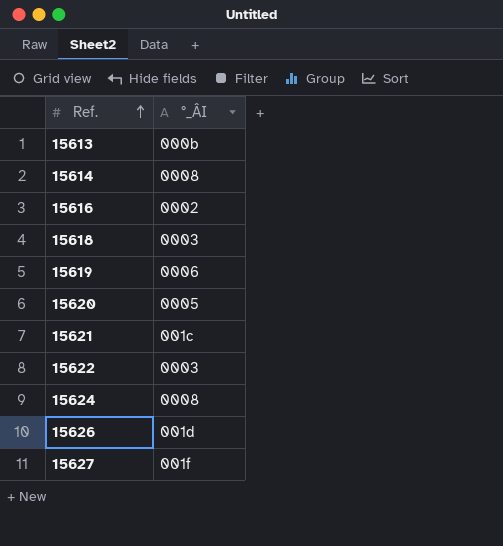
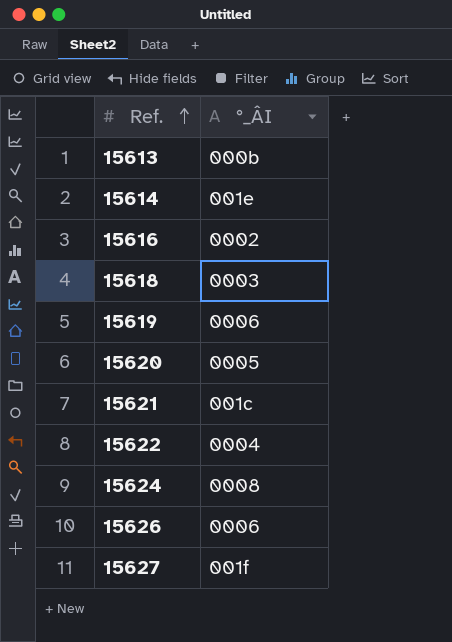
15614 | °_ÂI: 0008 -> 001e
15622 | °_ÂI: 0003 -> 0004
15626 | °_ÂI: 001d -> 0006

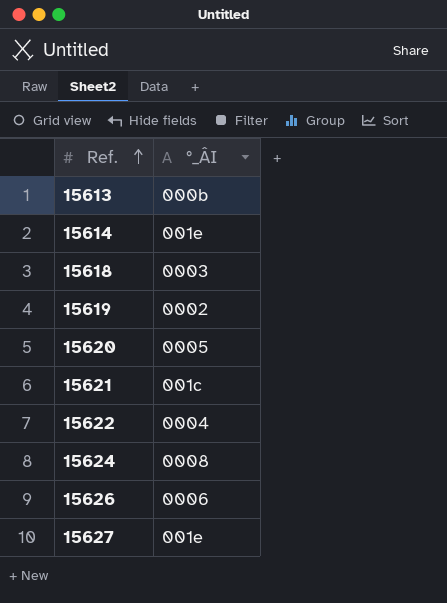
row 15616: 0002 -> none
15619 | °_ÂI: 0006 -> 0002
15627 | °_ÂI: 001f -> 001e

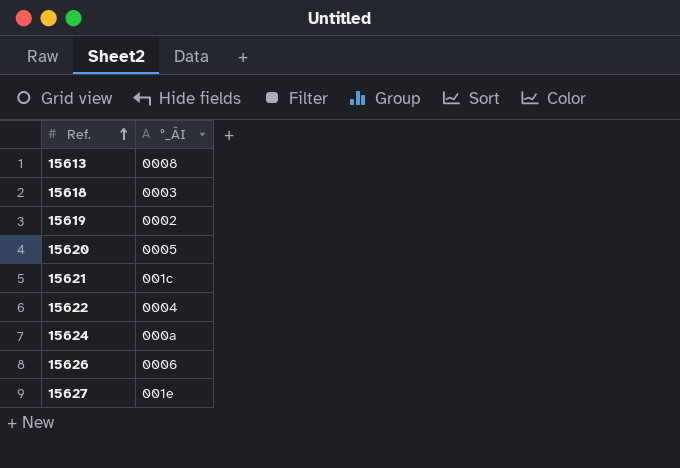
row 15614: 001e -> none
15613 | °_ÂI: 000b -> 0008
15624 | °_ÂI: 0008 -> 000a

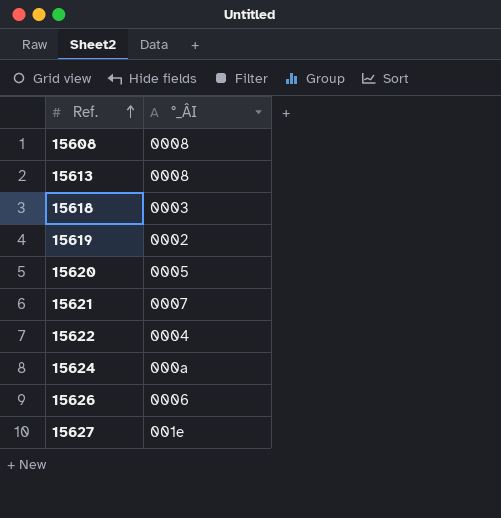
row 15608: none -> 0008
15621 | °_ÂI: 001c -> 0007

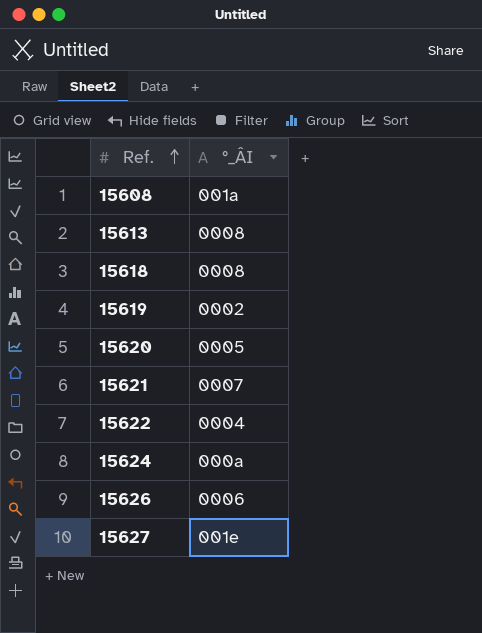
15608 | °_ÂI: 0008 -> 001a
15618 | °_ÂI: 0003 -> 0008

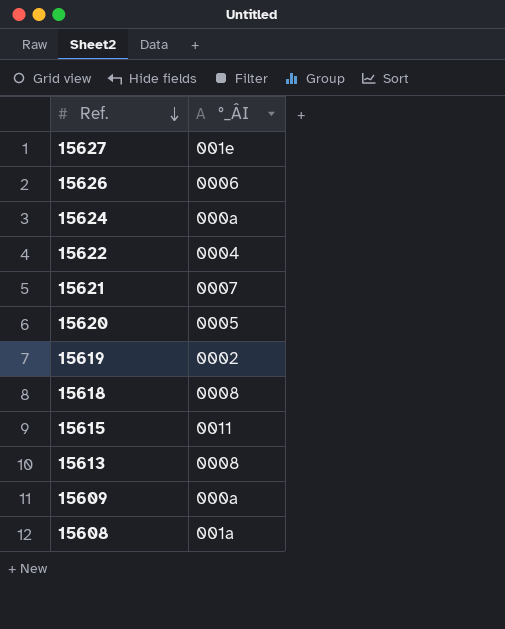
row order: Ref. ascending -> Ref. descending
row 15615: none -> 0011
row 15609: none -> 000a

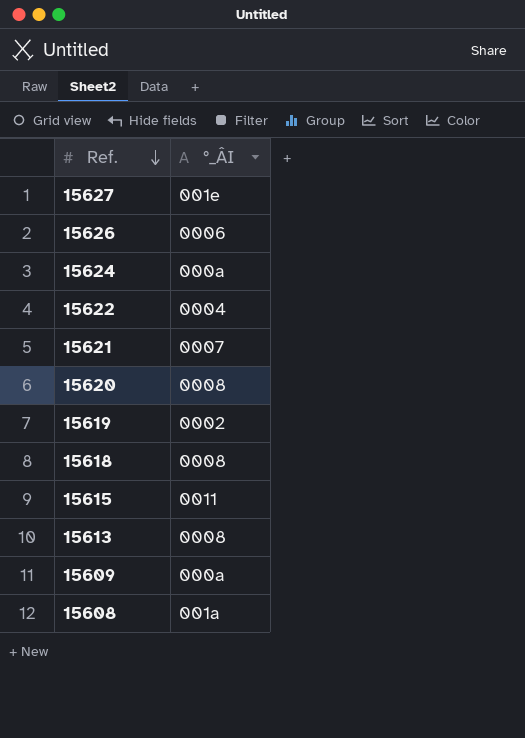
15620 | °_ÂI: 0005 -> 0008

